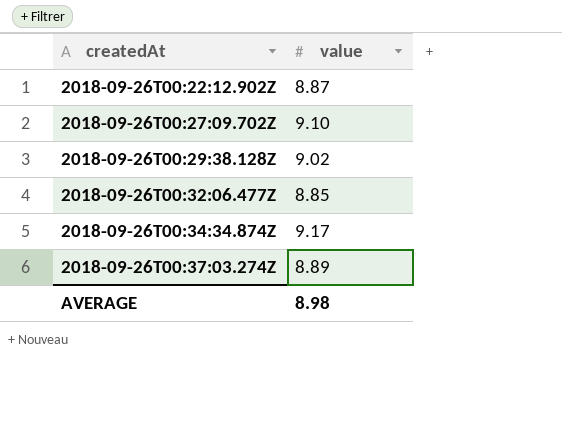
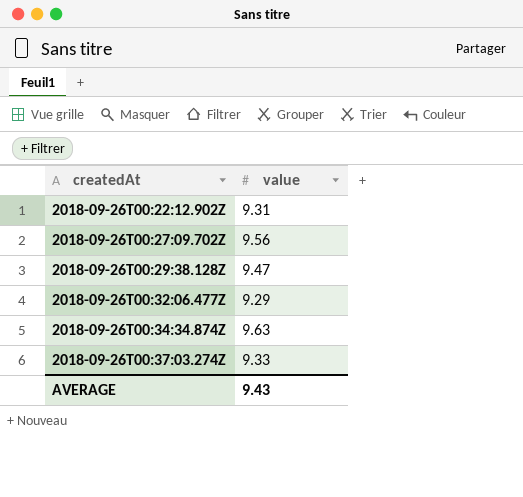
2018-09-26T00:22:12.902Z | value: 8.87 -> 9.31
2018-09-26T00:27:09.702Z | value: 9.10 -> 9.56
2018-09-26T00:29:38.128Z | value: 9.02 -> 9.47
2018-09-26T00:32:06.477Z | value: 8.85 -> 9.29
2018-09-26T00:34:34.874Z | value: 9.17 -> 9.63
2018-09-26T00:37:03.274Z | value: 8.89 -> 9.33
AVERAGE | value: 8.98 -> 9.43

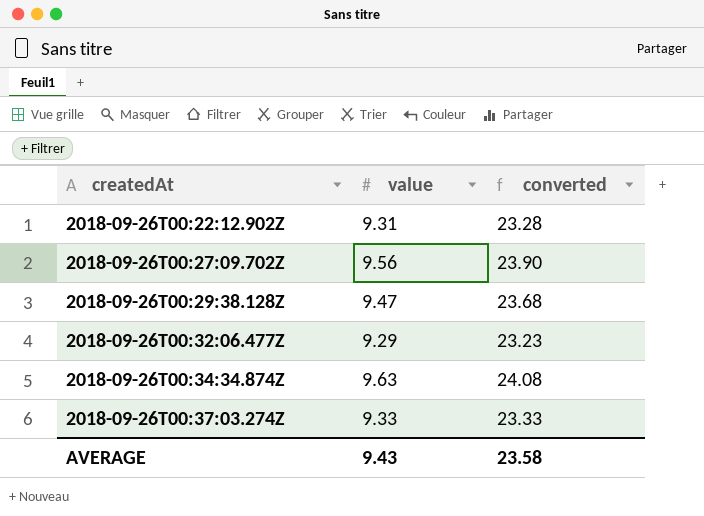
column converted | formula: none -> [value] * 2.5

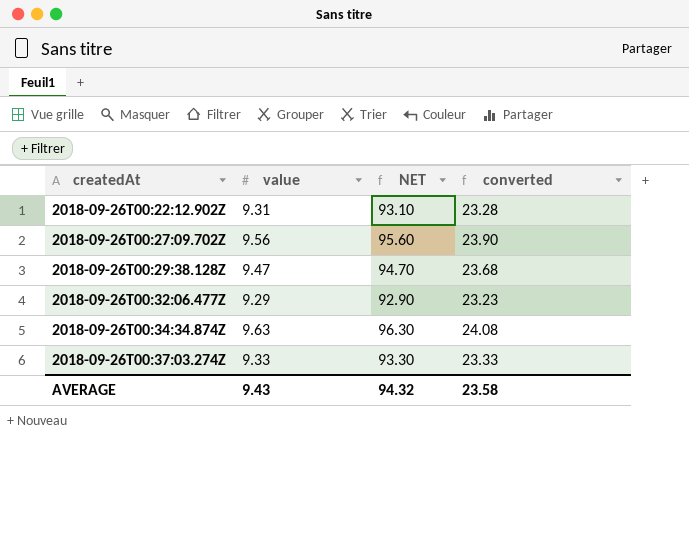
column NET | formula: none -> [value] * 10

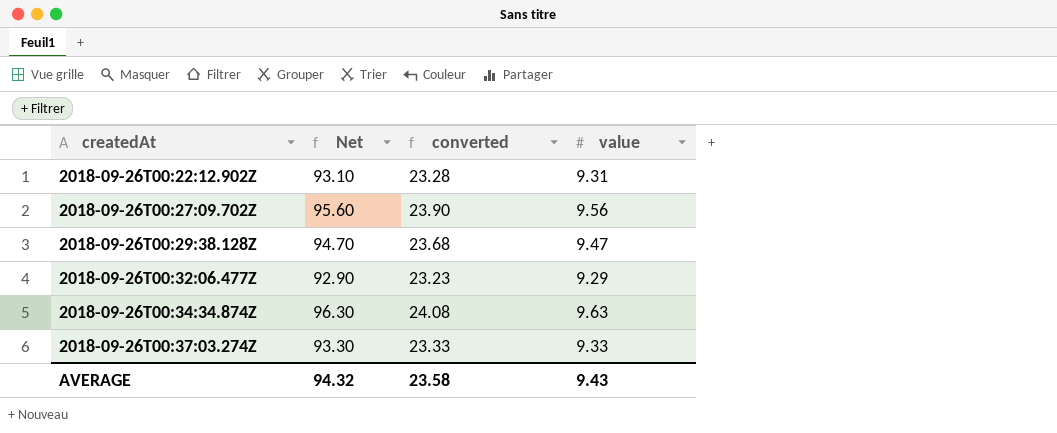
column name: NET -> Net
column value | position: 2 -> 4

